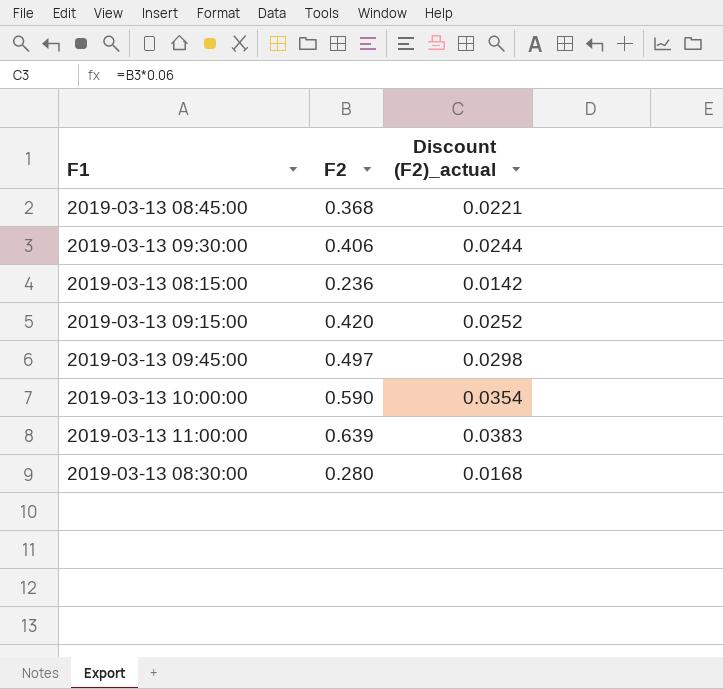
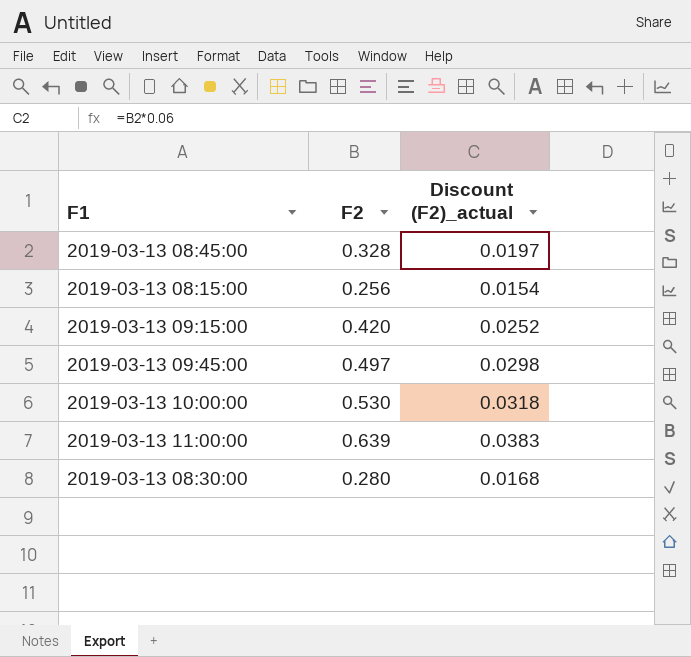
row 2019-03-13 09:30:00: 0.406 | 0.0244 -> none
2019-03-13 08:45:00 | F2: 0.368 -> 0.328
2019-03-13 08:45:00 | Discount (F2)_actual: 0.0221 -> 0.0197
2019-03-13 08:15:00 | F2: 0.236 -> 0.256
2019-03-13 08:15:00 | Discount (F2)_actual: 0.0142 -> 0.0154
2019-03-13 10:00:00 | F2: 0.590 -> 0.530
2019-03-13 10:00:00 | Discount (F2)_actual: 0.0354 -> 0.0318

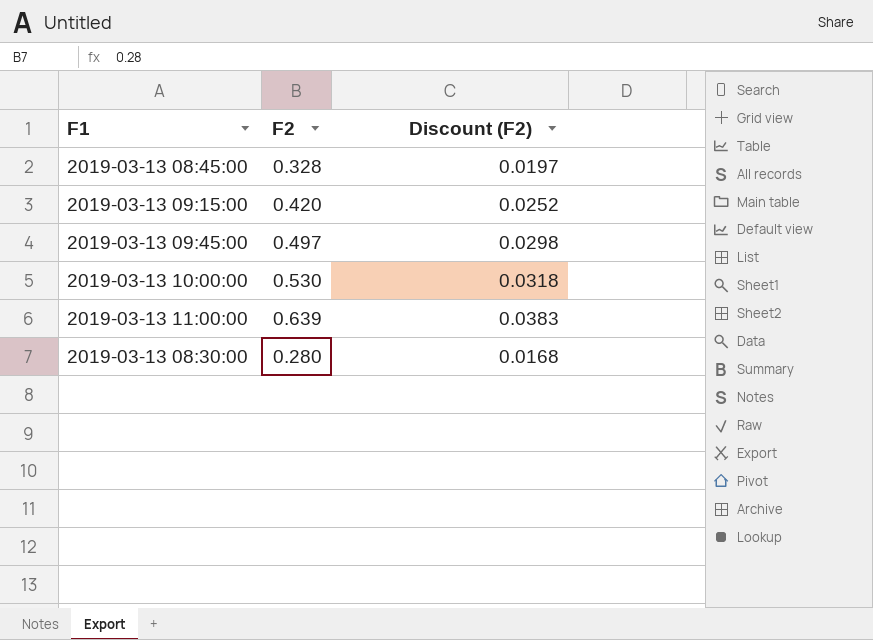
column name: Discount (F2)_actual -> Discount (F2)
row 2019-03-13 08:15:00: 0.256 | 0.0154 -> none

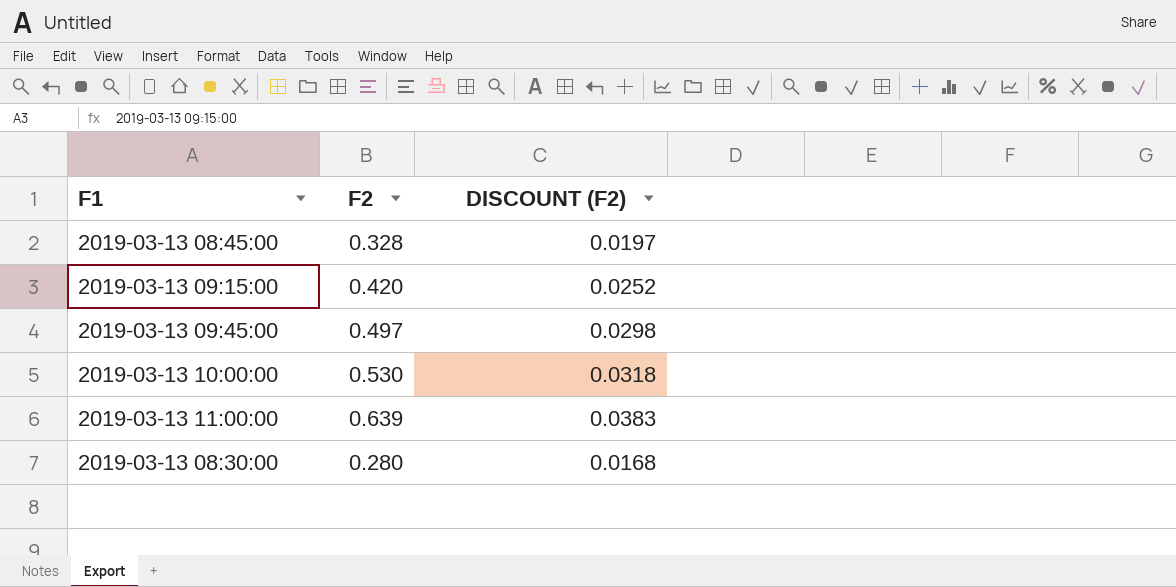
column name: Discount (F2) -> DISCOUNT (F2)

